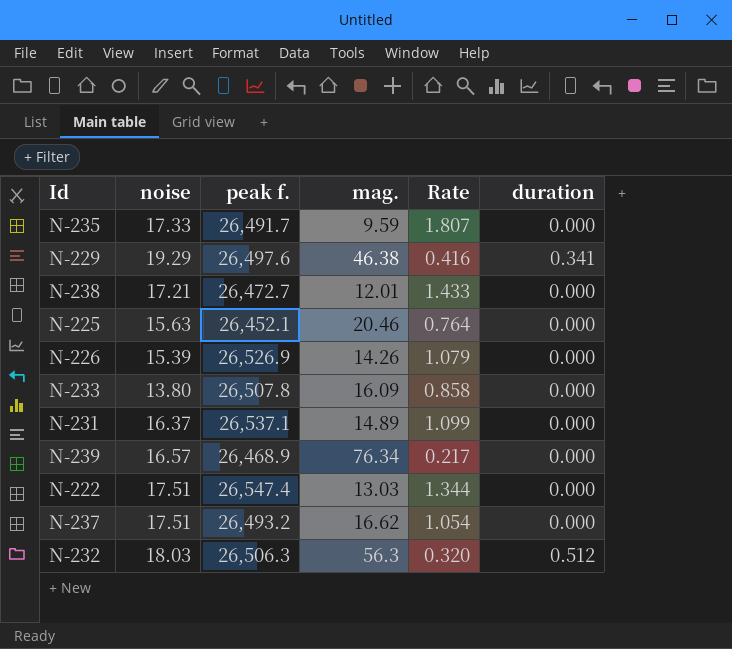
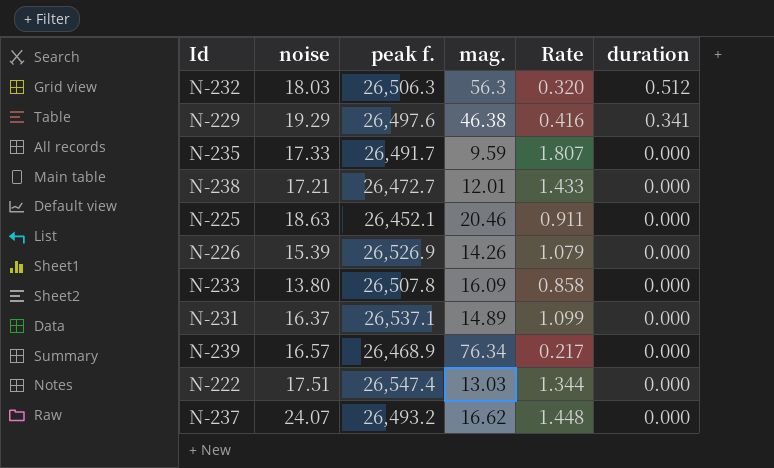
row order: none -> duration descending
N-225 | noise: 15.63 -> 18.63
N-225 | Rate: 0.764 -> 0.911
N-237 | noise: 17.51 -> 24.07
N-237 | Rate: 1.054 -> 1.448

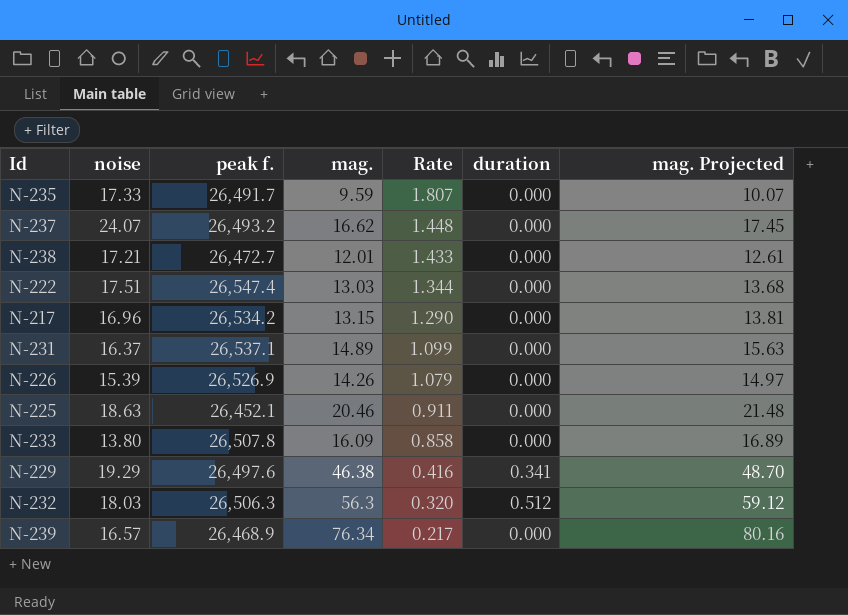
row order: duration descending -> Rate descending
column mag. Projected | formula: none -> [mag.] * 1.05
row N-217: none -> 16.96 | 26,534.2 | 13.15 | 1.290 | 0.000 | 13.81

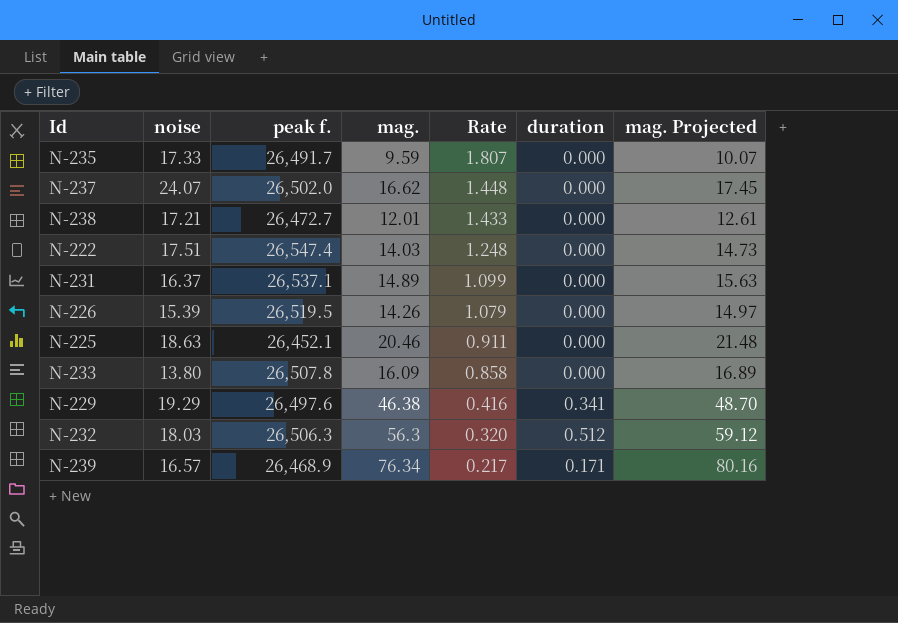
row N-217: 16.96 | 26,534.2 | 13.15 | 1.290 | 0.000 | 13.81 -> none
N-237 | peak f.: 26,493.2 -> 26,502.0
N-222 | mag.: 13.03 -> 14.03
N-222 | Rate: 1.344 -> 1.248
N-222 | mag. Projected: 13.68 -> 14.73
N-226 | peak f.: 26,526.9 -> 26,519.5
N-239 | duration: 0.000 -> 0.171

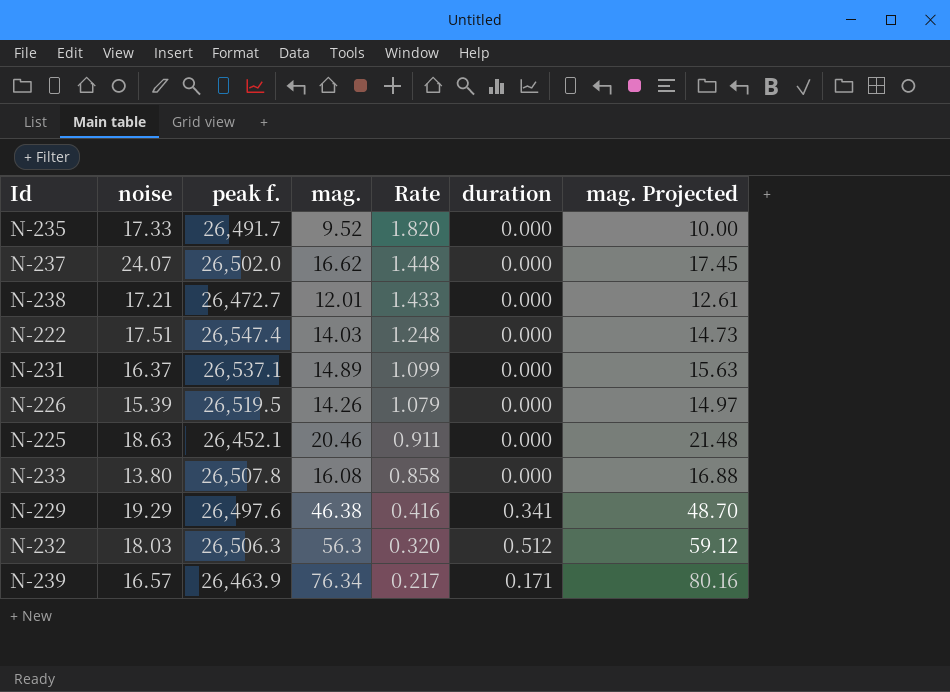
N-235 | mag.: 9.59 -> 9.52
N-235 | Rate: 1.807 -> 1.820
N-235 | mag. Projected: 10.07 -> 10.00
N-233 | mag.: 16.09 -> 16.08
N-233 | mag. Projected: 16.89 -> 16.88
N-239 | peak f.: 26,468.9 -> 26,463.9

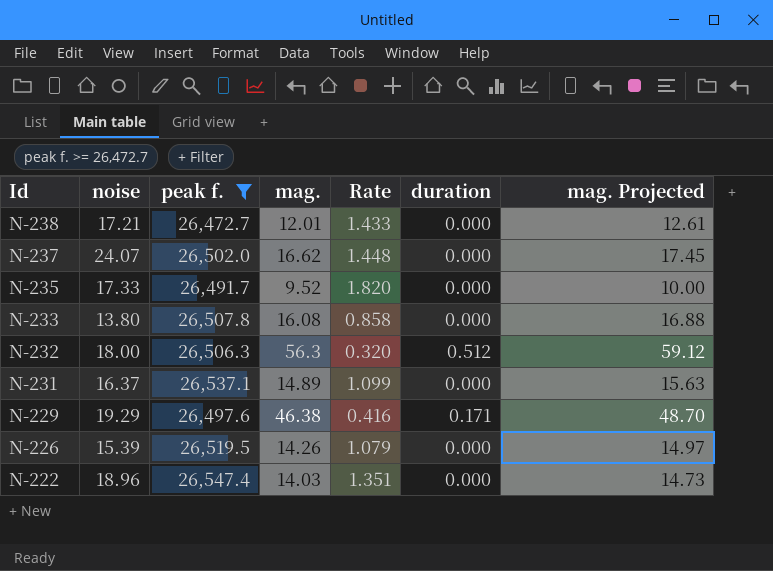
filter: none -> peak f. >= 26,472.7
row order: Rate descending -> Id descending
N-232 | noise: 18.03 -> 18.00
N-229 | duration: 0.341 -> 0.171
N-222 | noise: 17.51 -> 18.96
N-222 | Rate: 1.248 -> 1.351

